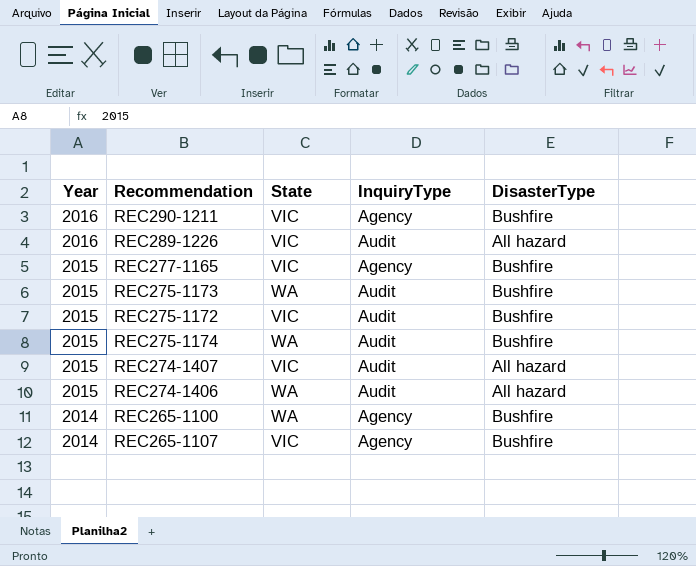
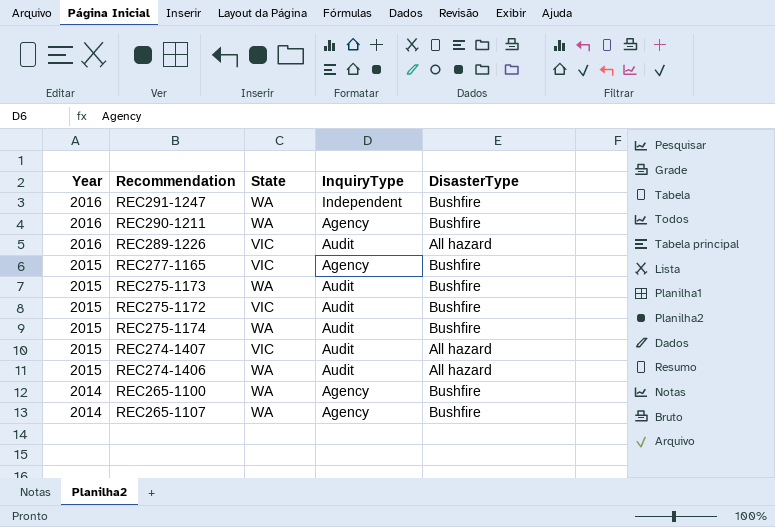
row REC291-1247: none -> 2016 | WA | Independent | Bushfire
REC290-1211 | State: VIC -> WA
REC265-1107 | State: VIC -> WA

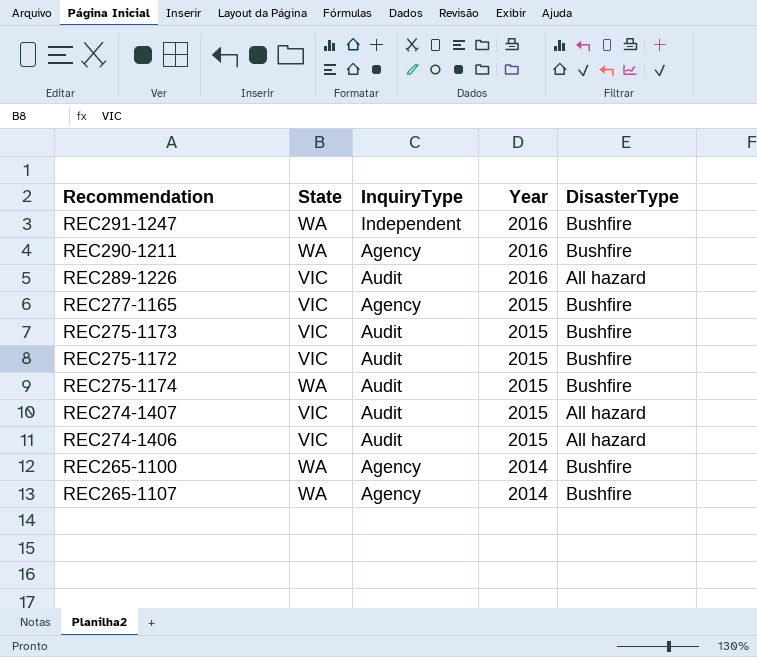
column Year | position: 1 -> 4
REC275-1173 | State: WA -> VIC
REC274-1406 | State: WA -> VIC

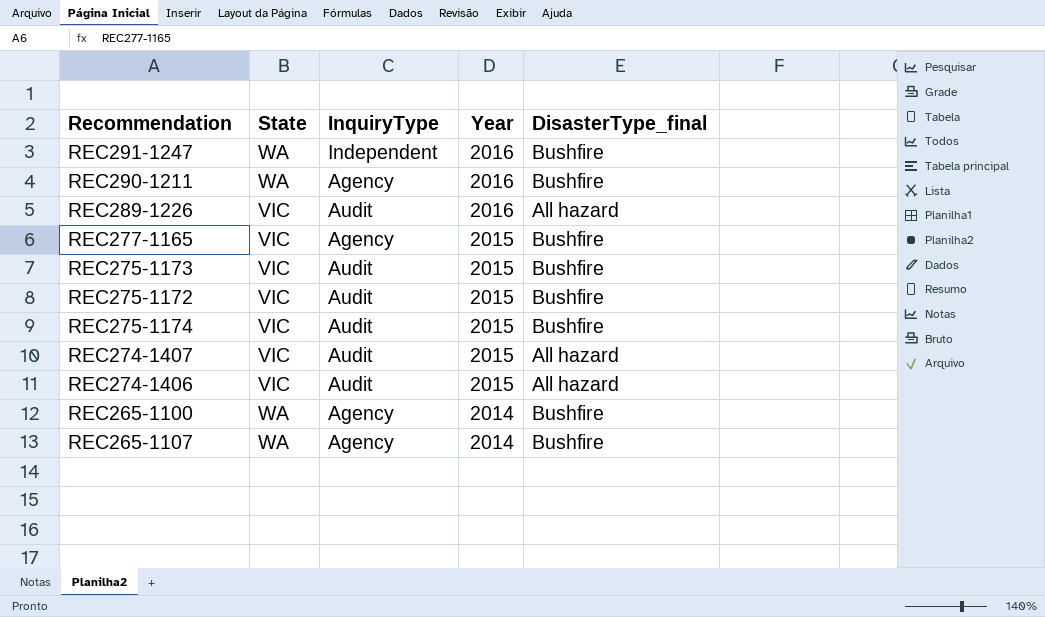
column name: DisasterType -> DisasterType_final
REC275-1174 | State: WA -> VIC

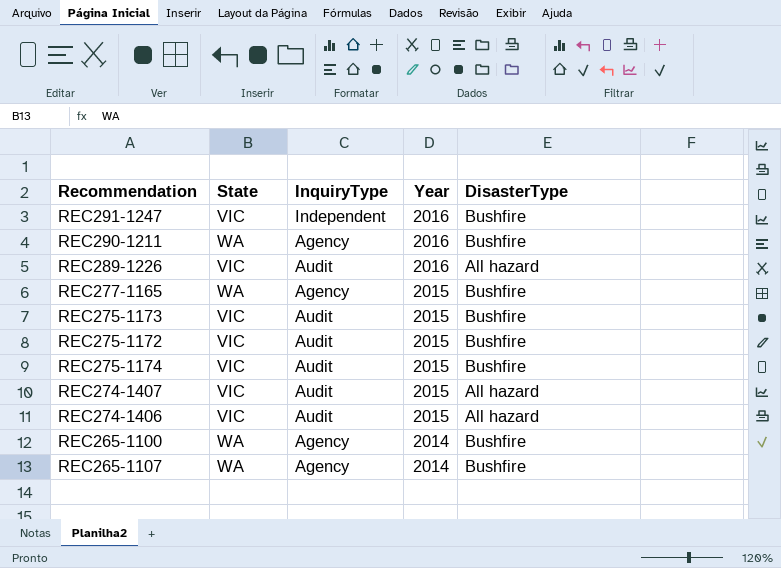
column name: DisasterType_final -> DisasterType
REC291-1247 | State: WA -> VIC
REC277-1165 | State: VIC -> WA

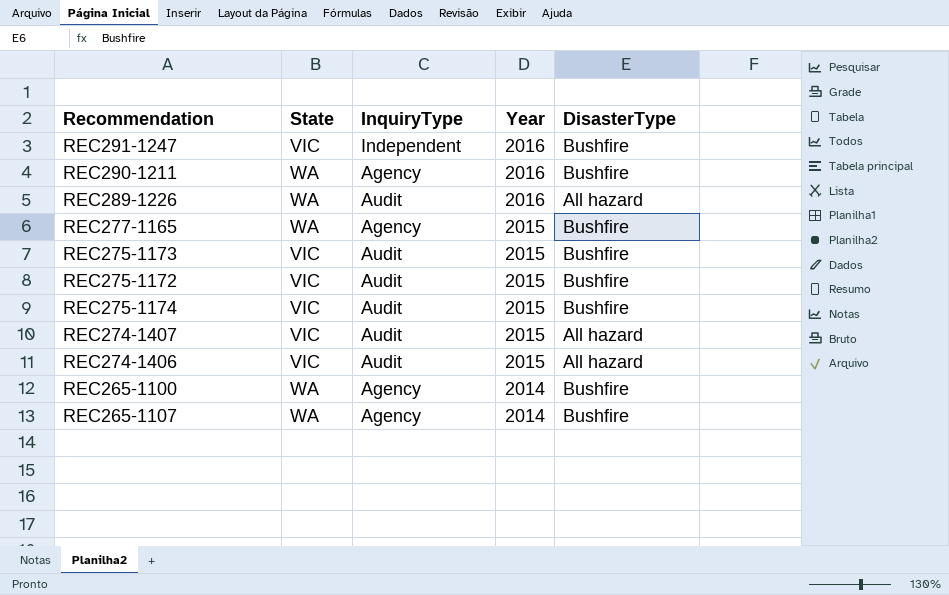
REC289-1226 | State: VIC -> WA

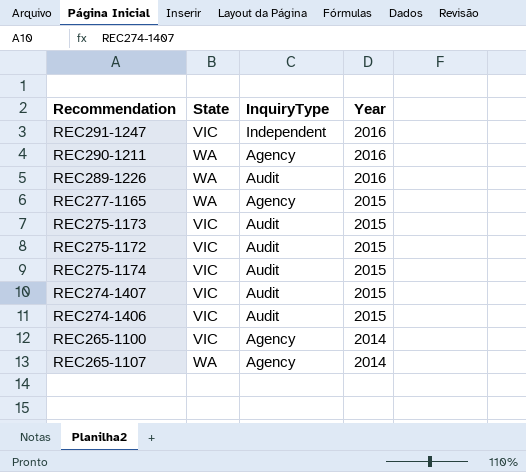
column DisasterType | position: 5 -> none
REC265-1100 | State: WA -> VIC

